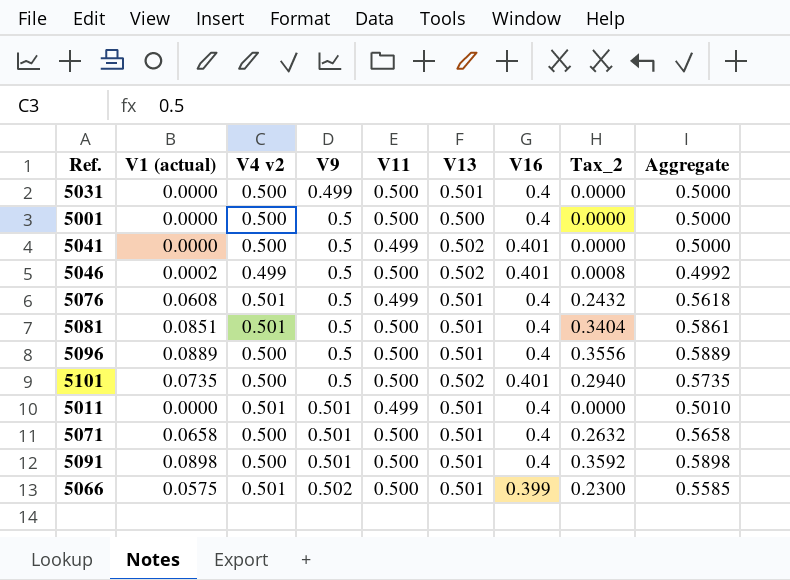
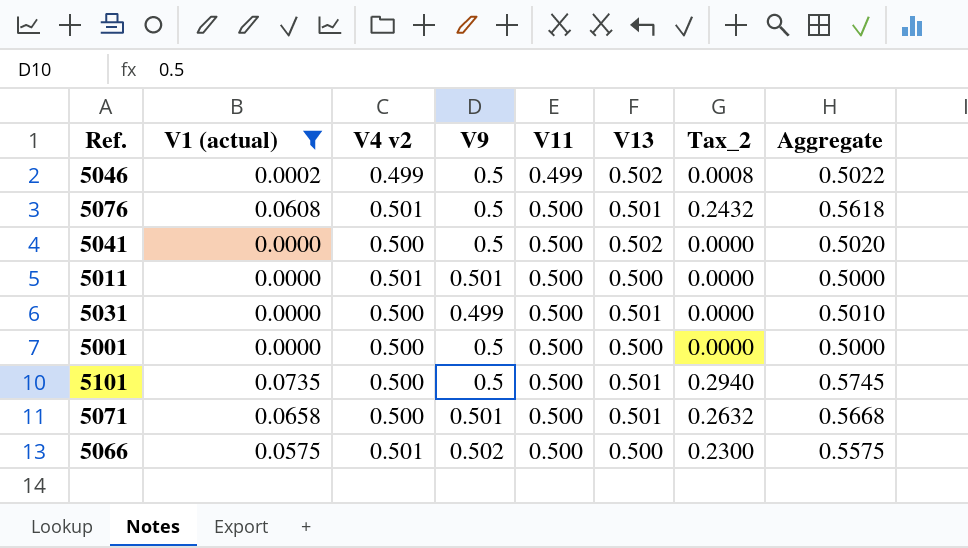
filter: none -> V1 (actual) <= 0.0735
row order: V9 ascending -> V11 ascending
column V16 | position: 7 -> none
column Aggregate | formula: [V1 (actual)] + [V4 v2] -> [V1 (actual)] + [V13]
5046 | V11: 0.500 -> 0.499
5076 | V11: 0.499 -> 0.500
5041 | V11: 0.499 -> 0.500
5011 | V11: 0.499 -> 0.500
5011 | V13: 0.501 -> 0.500
5101 | V13: 0.502 -> 0.501
5066 | V13: 0.501 -> 0.500

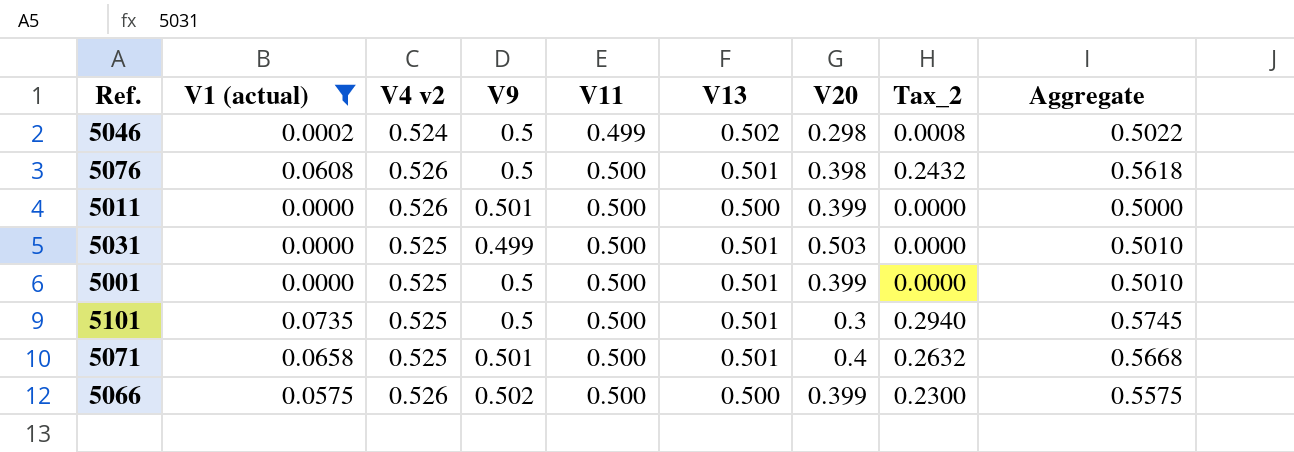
column V20 | position: none -> 7
row 5041: 0.0000 | 0.500 | 0.5 | 0.500 | 0.502 | 0.0000 | 0.5020 -> none
5046 | V4 v2: 0.499 -> 0.524
5076 | V4 v2: 0.501 -> 0.526
5011 | V4 v2: 0.501 -> 0.526
5031 | V4 v2: 0.500 -> 0.525
5001 | V4 v2: 0.500 -> 0.525
5001 | V13: 0.500 -> 0.501
5001 | Aggregate: 0.5000 -> 0.5010
5101 | V4 v2: 0.500 -> 0.525
5071 | V4 v2: 0.500 -> 0.525
5066 | V4 v2: 0.501 -> 0.526

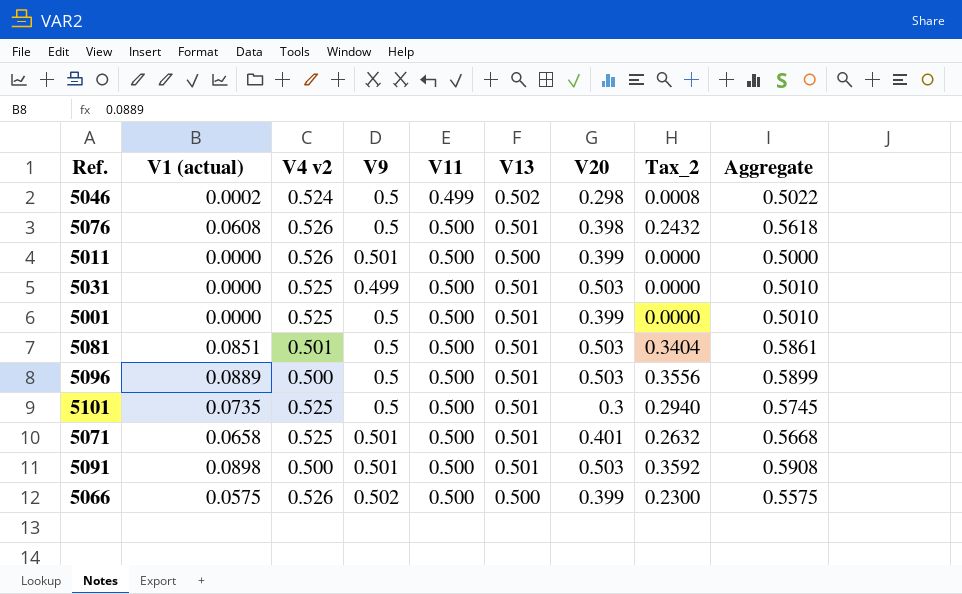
filter: V1 (actual) <= 0.0735 -> none
5071 | V20: 0.4 -> 0.401

